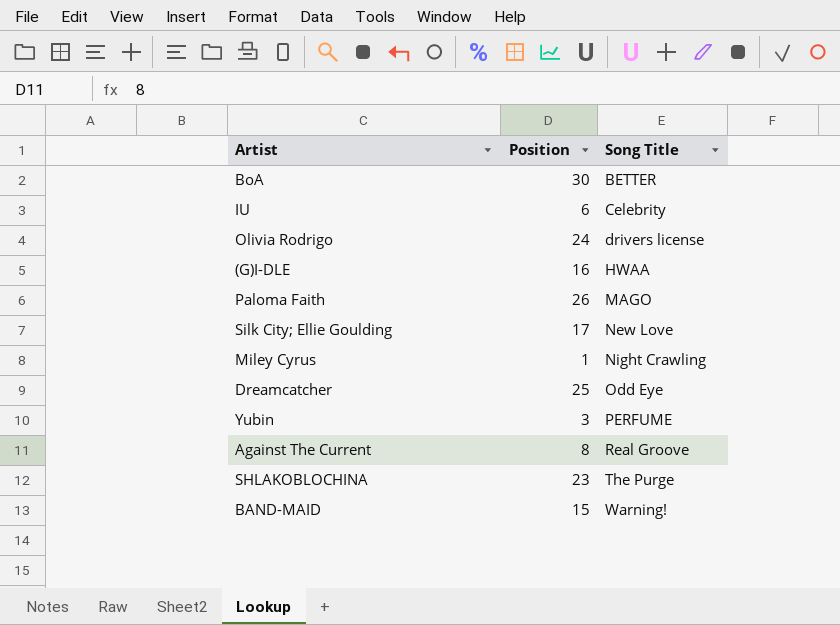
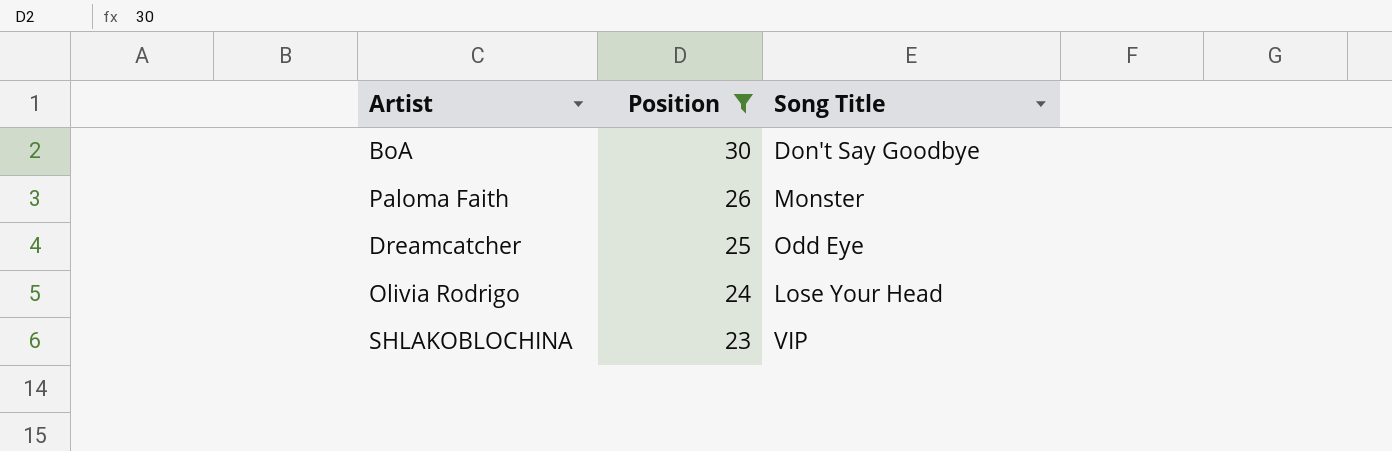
filter: none -> Position >= 23
row order: Song Title ascending -> Position descending
BoA | Song Title: BETTER -> Don't Say Goodbye
Paloma Faith | Song Title: MAGO -> Monster
Olivia Rodrigo | Song Title: drivers license -> Lose Your Head
SHLAKOBLOCHINA | Song Title: The Purge -> VIP

